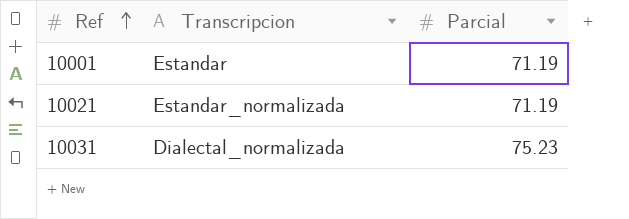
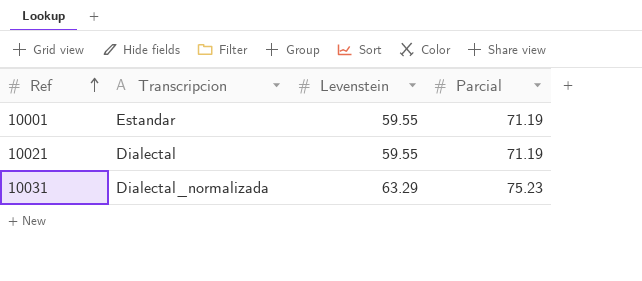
column Levenstein | position: none -> 3
10021 | Transcripcion: Estandar_normalizada -> Dialectal

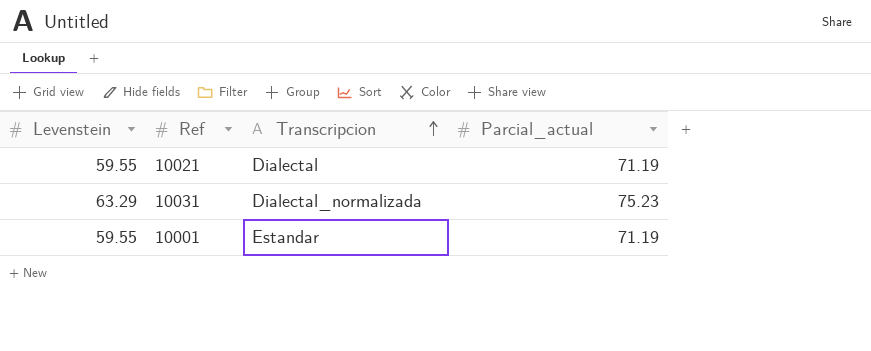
row order: Ref ascending -> Transcripcion ascending
column Levenstein | position: 3 -> 1
column name: Parcial -> Parcial_actual

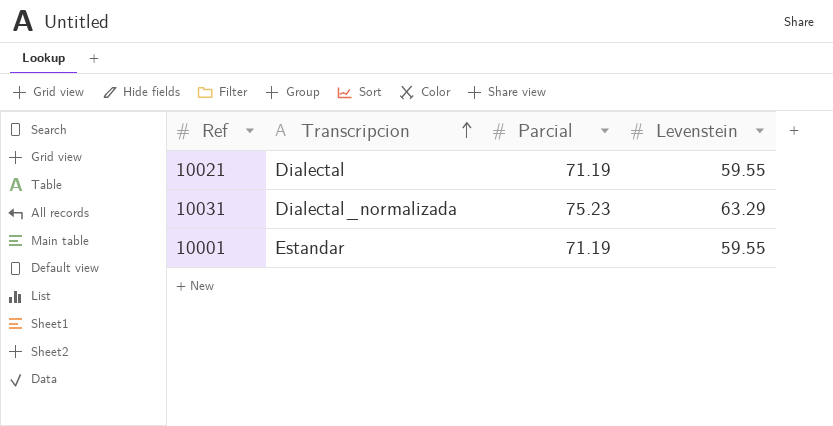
column name: Parcial_actual -> Parcial
column Levenstein | position: 1 -> 4

